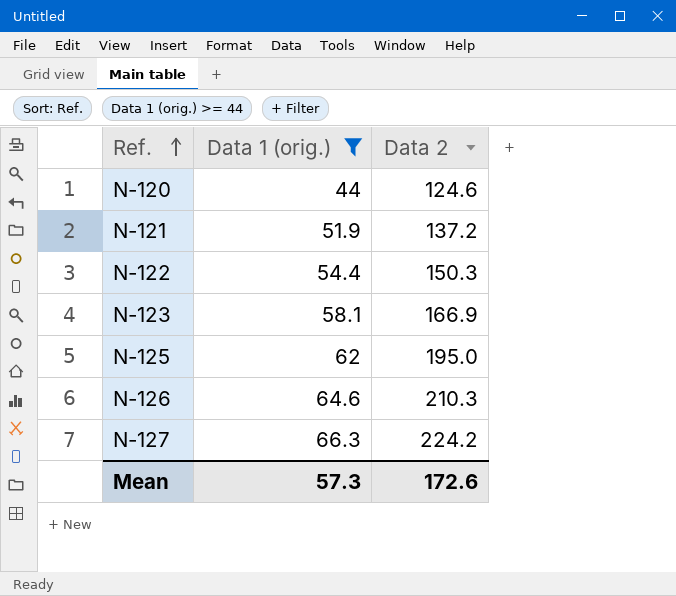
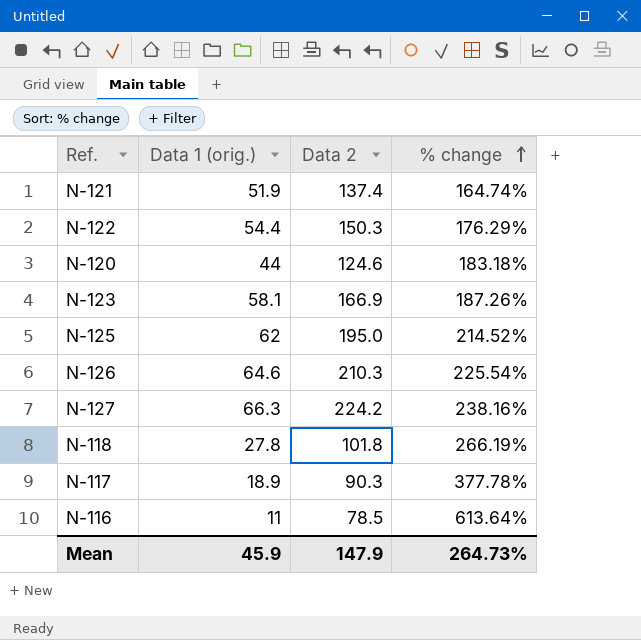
filter: Data 1 (orig.) >= 44 -> none
row order: Ref. ascending -> % change ascending
column % change | formula: none -> ([Data 2] - [Data 1 (orig.)]) / [Data 1 (orig.)]
N-121 | Data 2: 137.2 -> 137.4
Mean | Data 1 (orig.): 57.3 -> 45.9
Mean | Data 2: 172.6 -> 147.9

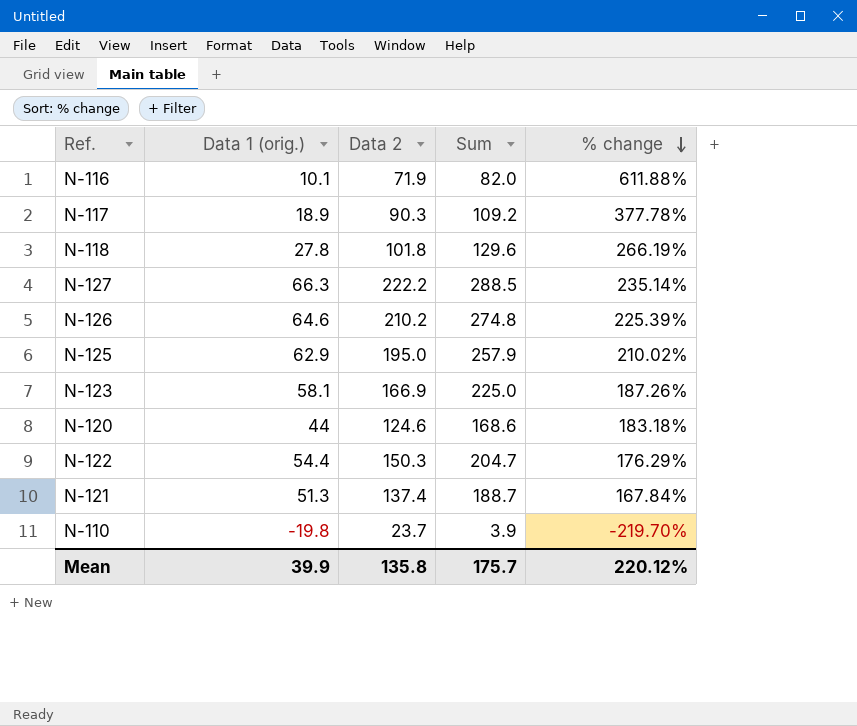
row order: % change ascending -> % change descending
column Sum | formula: none -> [Data 1 (orig.)] + [Data 2]
N-116 | Data 1 (orig.): 11 -> 10.1
N-116 | Data 2: 78.5 -> 71.9
N-116 | % change: 613.64% -> 611.88%
N-127 | Data 2: 224.2 -> 222.2
N-127 | % change: 238.16% -> 235.14%
N-126 | Data 2: 210.3 -> 210.2
N-126 | % change: 225.54% -> 225.39%
N-125 | Data 1 (orig.): 62 -> 62.9
N-125 | % change: 214.52% -> 210.02%
N-121 | Data 1 (orig.): 51.9 -> 51.3
N-121 | % change: 164.74% -> 167.84%
row N-110: none -> -19.8 | 23.7 | 3.9 | -219.70%
Mean | Data 1 (orig.): 45.9 -> 39.9
Mean | Data 2: 147.9 -> 135.8
Mean | % change: 264.73% -> 220.12%

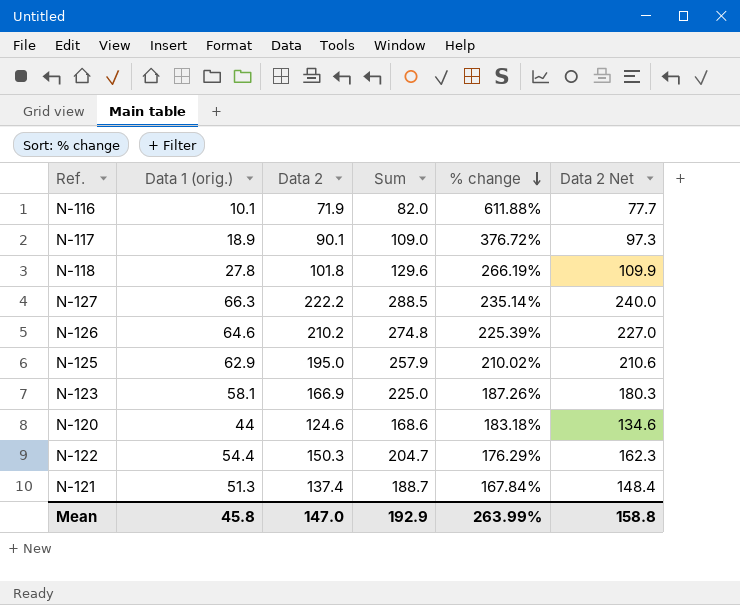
column Data 2 Net | formula: none -> [Data 2] * 1.08
row N-110: -19.8 | 23.7 | 3.9 | -219.70% -> none
N-117 | Data 2: 90.3 -> 90.1
N-117 | Sum: 109.2 -> 109.0
N-117 | % change: 377.78% -> 376.72%
Mean | Data 1 (orig.): 39.9 -> 45.8
Mean | Data 2: 135.8 -> 147.0
Mean | Sum: 175.7 -> 192.9
Mean | % change: 220.12% -> 263.99%

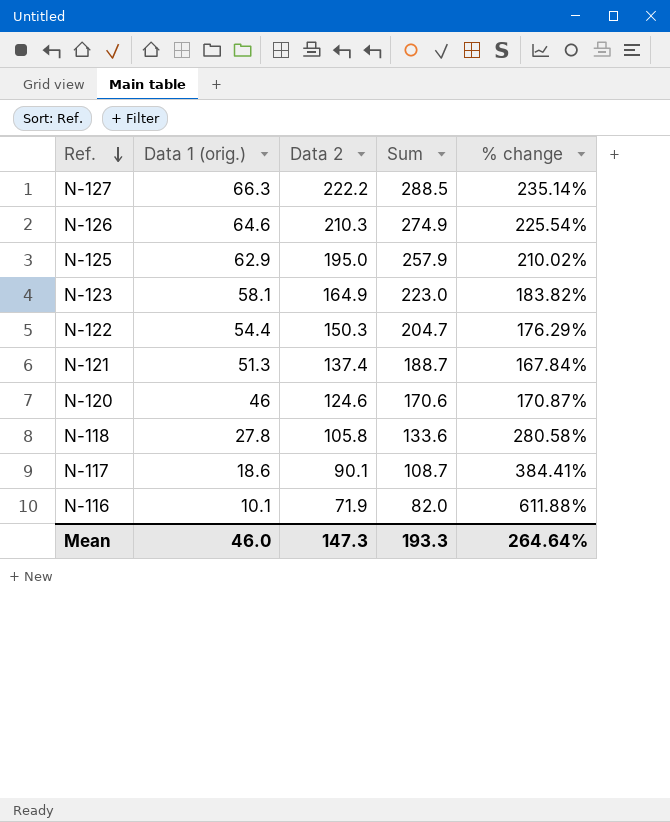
row order: % change descending -> Ref. descending
column Data 2 Net | formula: [Data 2] * 1.08 -> none
N-126 | Data 2: 210.2 -> 210.3
N-126 | Sum: 274.8 -> 274.9
N-126 | % change: 225.39% -> 225.54%
N-123 | Data 2: 166.9 -> 164.9
N-123 | Sum: 225.0 -> 223.0
N-123 | % change: 187.26% -> 183.82%
N-120 | Data 1 (orig.): 44 -> 46
N-120 | Sum: 168.6 -> 170.6
N-120 | % change: 183.18% -> 170.87%
N-118 | Data 2: 101.8 -> 105.8
N-118 | Sum: 129.6 -> 133.6
N-118 | % change: 266.19% -> 280.58%
N-117 | Data 1 (orig.): 18.9 -> 18.6
N-117 | Sum: 109.0 -> 108.7
N-117 | % change: 376.72% -> 384.41%
Mean | Data 1 (orig.): 45.8 -> 46.0
Mean | Data 2: 147.0 -> 147.3
Mean | Sum: 192.9 -> 193.3
Mean | % change: 263.99% -> 264.64%

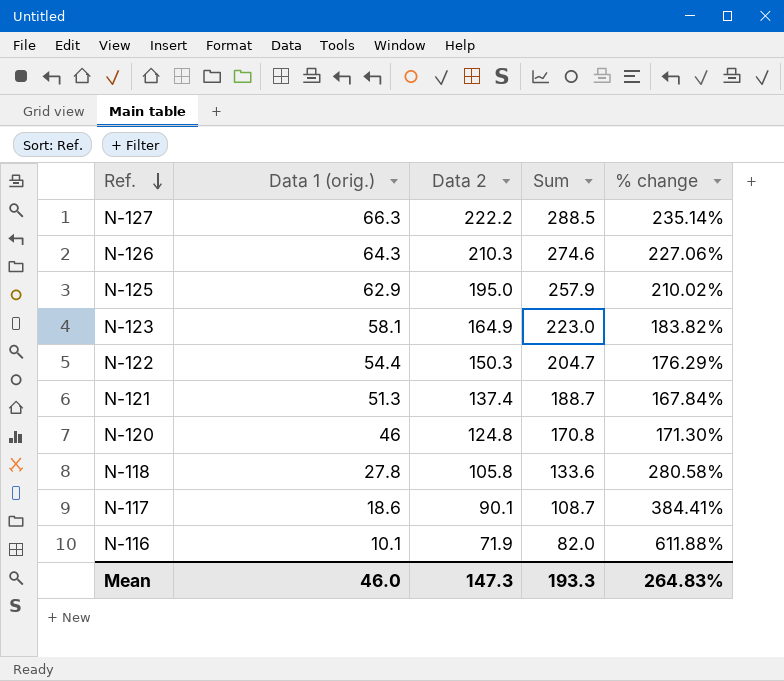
N-126 | Data 1 (orig.): 64.6 -> 64.3
N-126 | Sum: 274.9 -> 274.6
N-126 | % change: 225.54% -> 227.06%
N-120 | Data 2: 124.6 -> 124.8
N-120 | Sum: 170.6 -> 170.8
N-120 | % change: 170.87% -> 171.30%
Mean | % change: 264.64% -> 264.83%

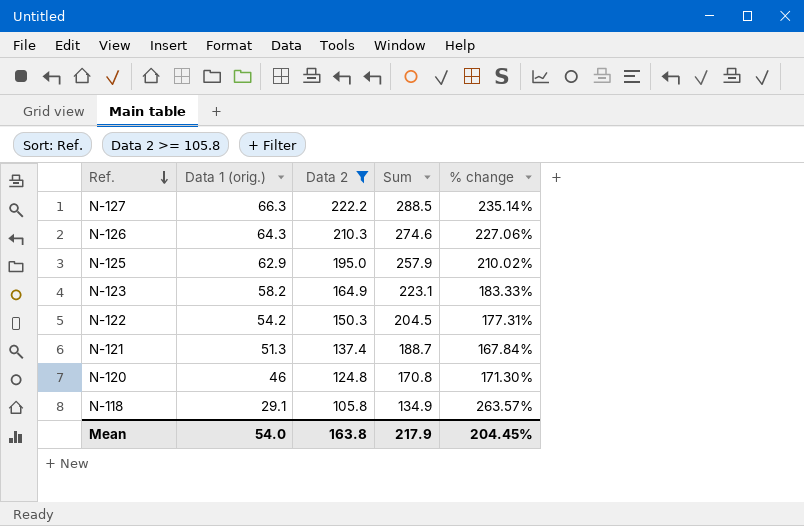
filter: none -> Data 2 >= 105.8
N-123 | Data 1 (orig.): 58.1 -> 58.2
N-123 | Sum: 223.0 -> 223.1
N-123 | % change: 183.82% -> 183.33%
N-122 | Data 1 (orig.): 54.4 -> 54.2
N-122 | Sum: 204.7 -> 204.5
N-122 | % change: 176.29% -> 177.31%
N-118 | Data 1 (orig.): 27.8 -> 29.1
N-118 | Sum: 133.6 -> 134.9
N-118 | % change: 280.58% -> 263.57%
Mean | Data 1 (orig.): 46.0 -> 54.0
Mean | Data 2: 147.3 -> 163.8
Mean | Sum: 193.3 -> 217.9
Mean | % change: 264.83% -> 204.45%

